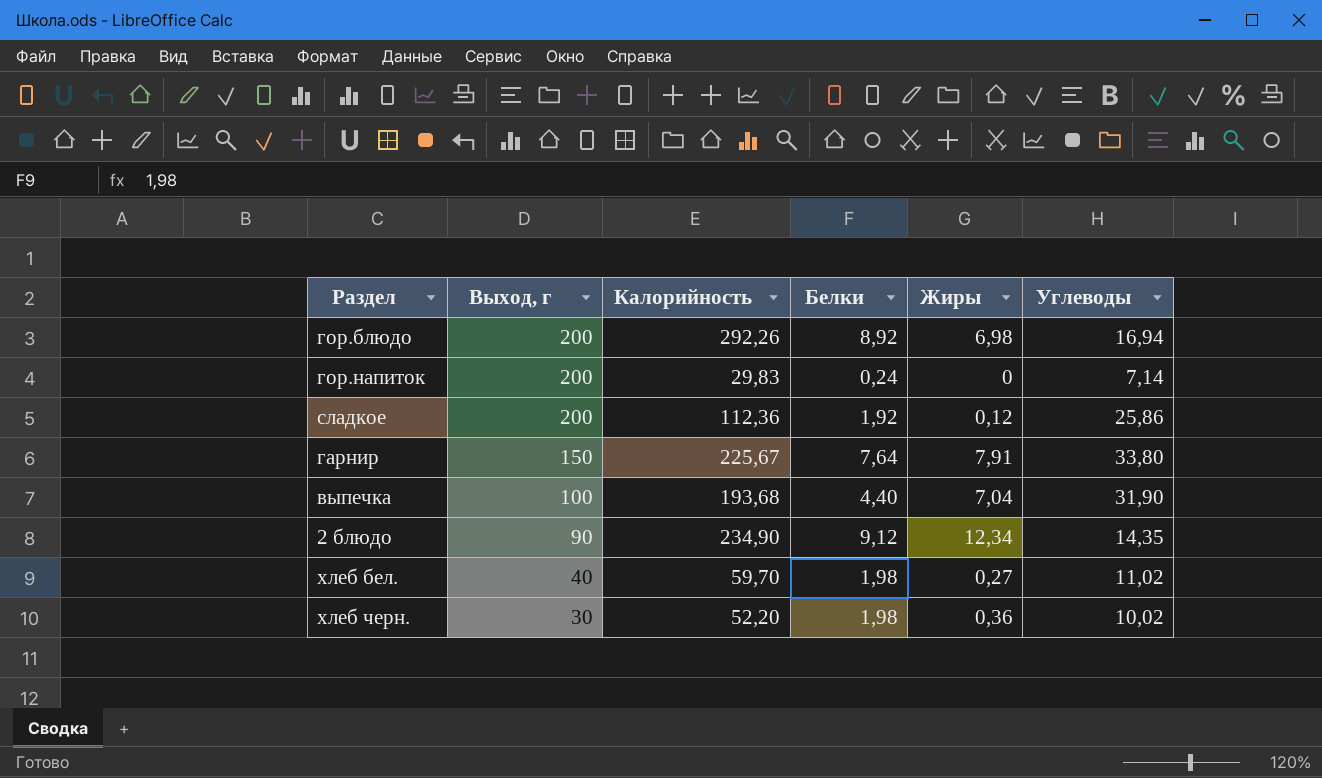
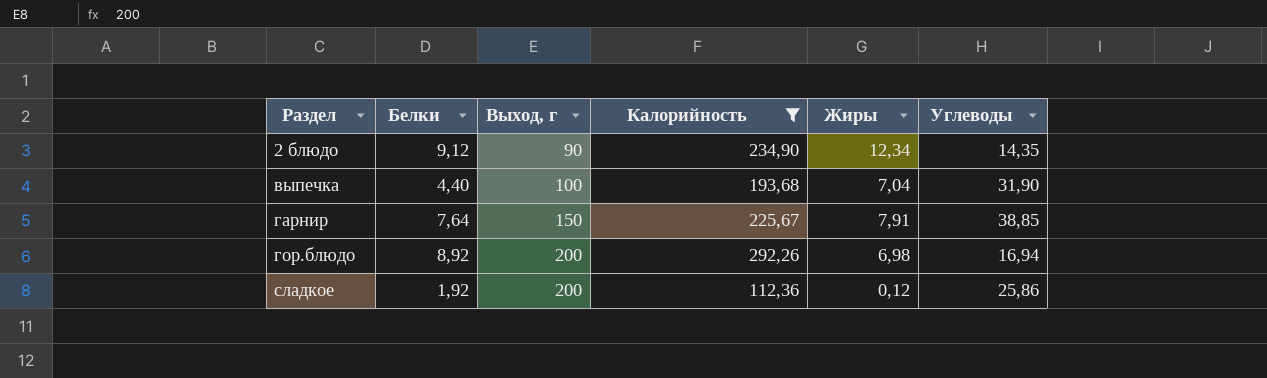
filter: none -> Калорийность >= 112,36
row order: Выход, г descending -> Раздел ascending
column Белки | position: 4 -> 2
гарнир | Углеводы: 33,80 -> 38,85

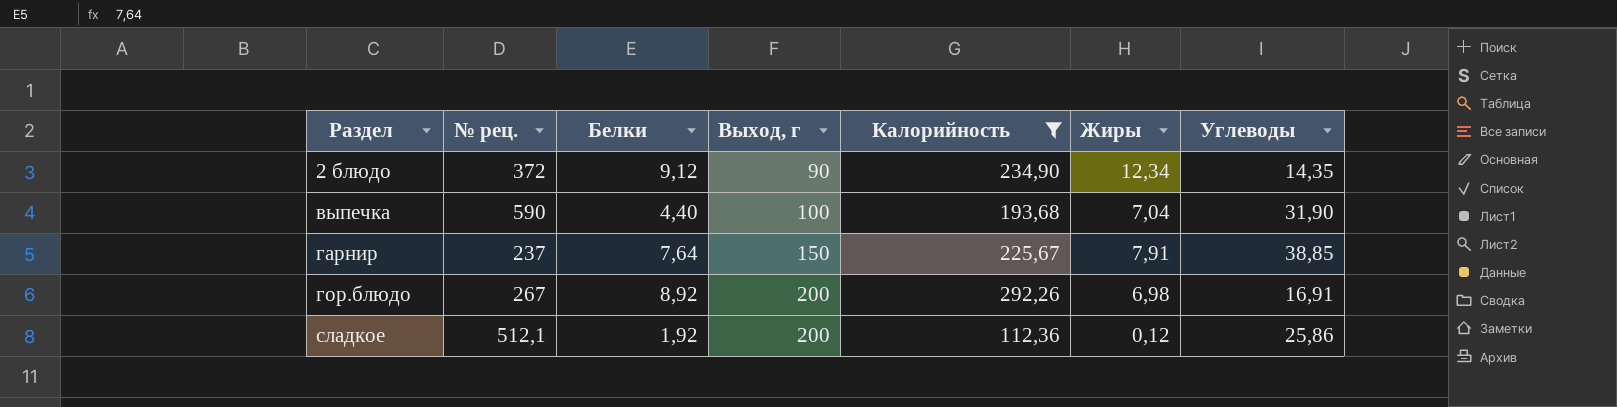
column № рец. | position: none -> 2
гор.блюдо | Углеводы: 16,94 -> 16,91

